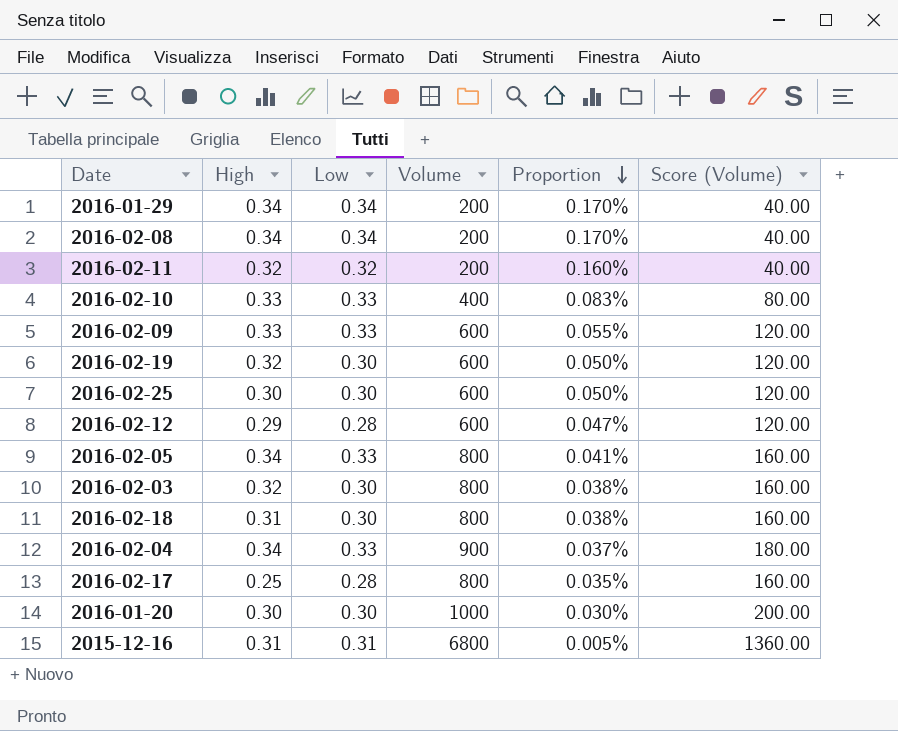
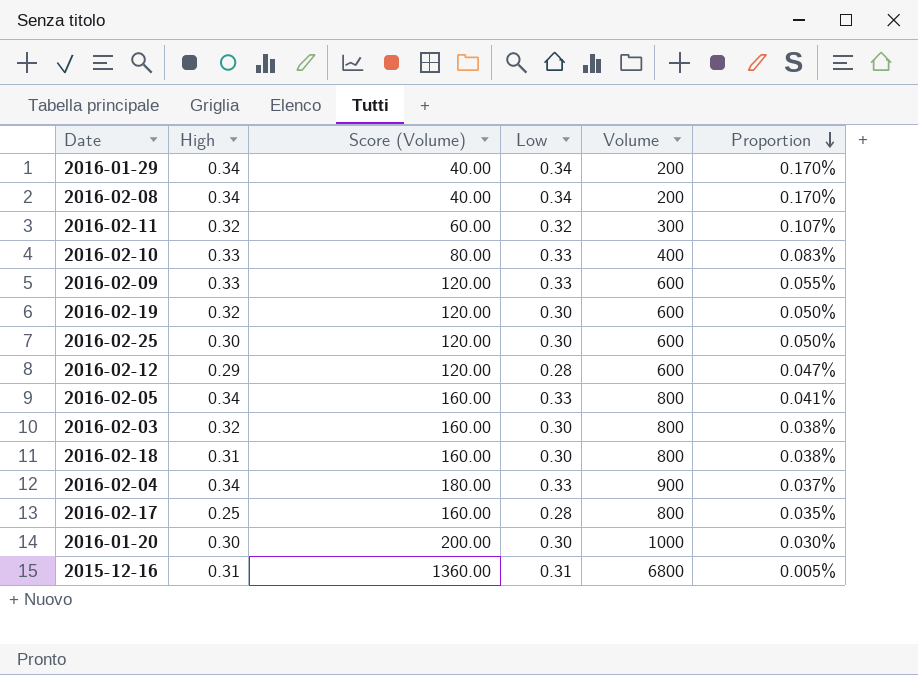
column Score (Volume) | position: 6 -> 3
2016-02-11 | Score (Volume): 40.00 -> 60.00
2016-02-11 | Volume: 200 -> 300
2016-02-11 | Proportion: 0.160% -> 0.107%

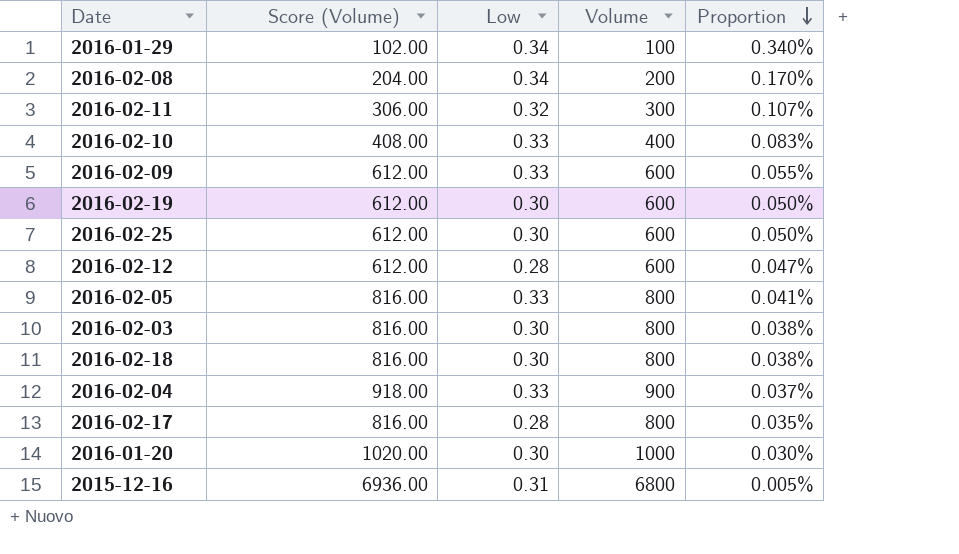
column High | position: 2 -> none
column Score (Volume) | formula: [Volume] * 0.2 -> [Volume] * 1.02
2016-01-29 | Volume: 200 -> 100
2016-01-29 | Proportion: 0.170% -> 0.340%

